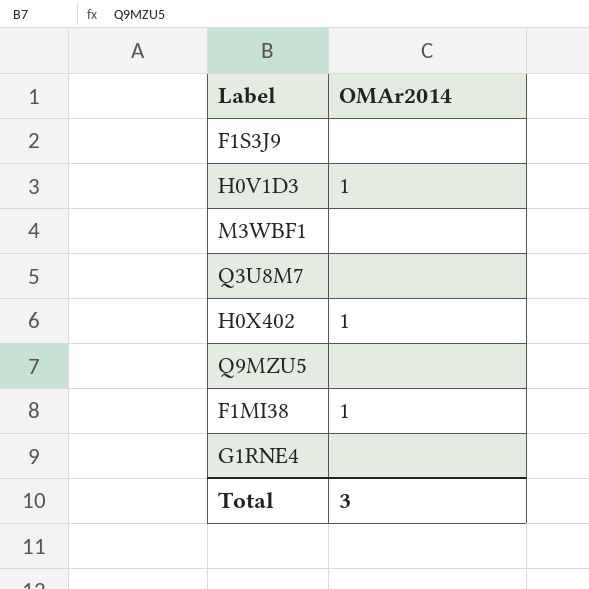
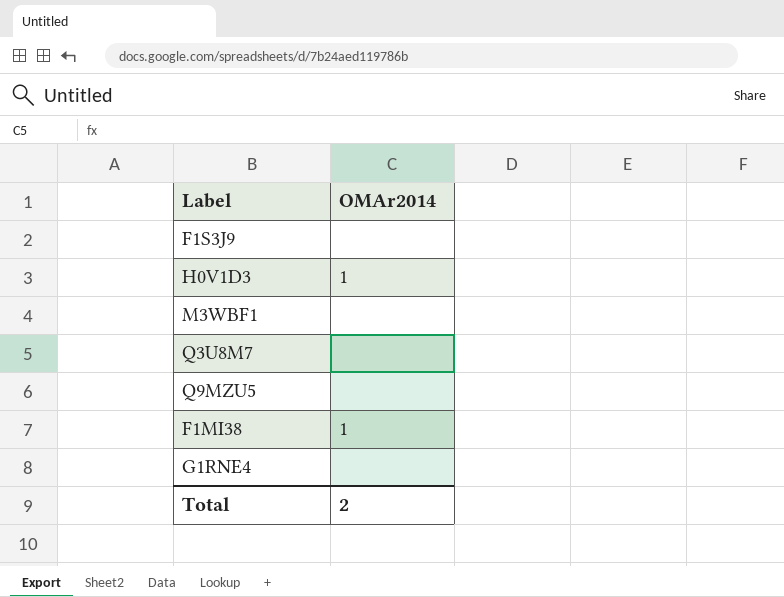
row H0X402: 1 -> none
Total | OMAr2014: 3 -> 2

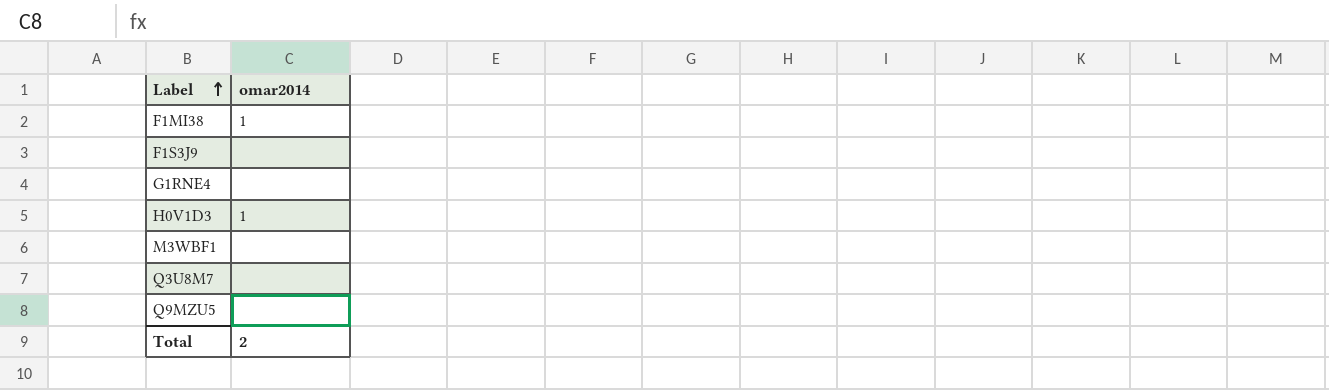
row order: none -> Label ascending
column name: OMAr2014 -> omar2014

